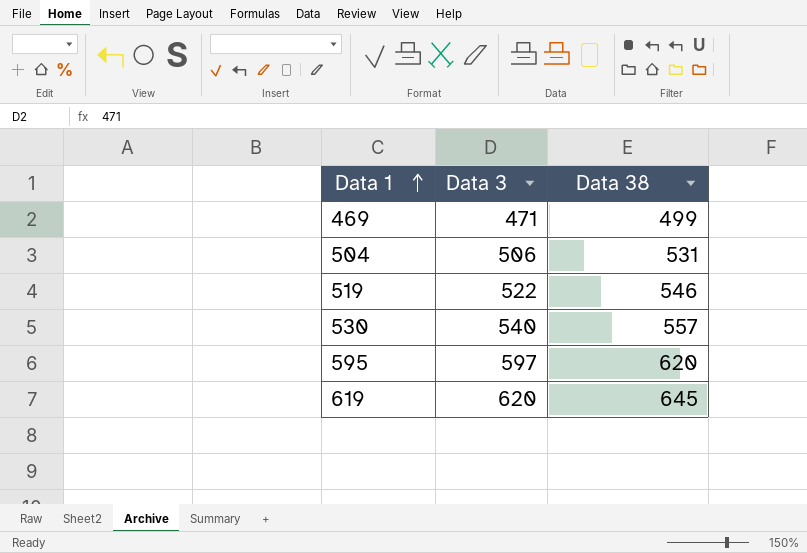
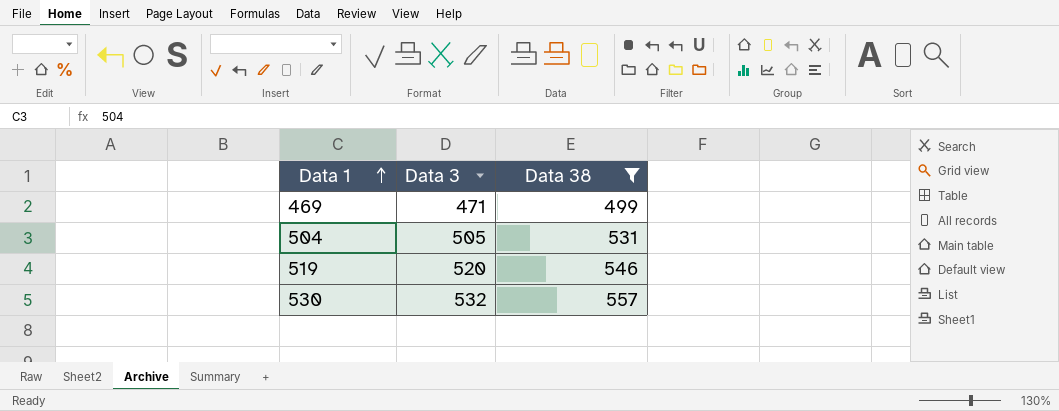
filter: none -> Data 38 <= 557
504 | Data 3: 506 -> 505
519 | Data 3: 522 -> 520
530 | Data 3: 540 -> 532

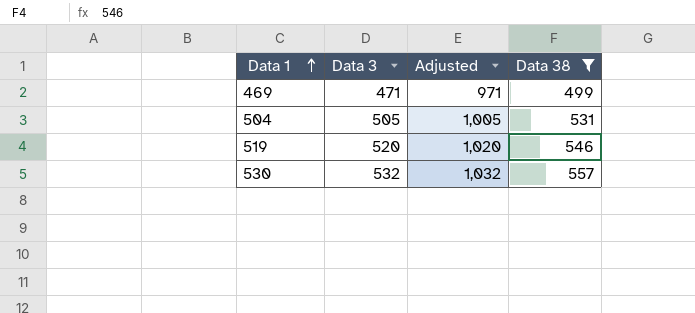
column Adjusted | formula: none -> [Data 3] + 500

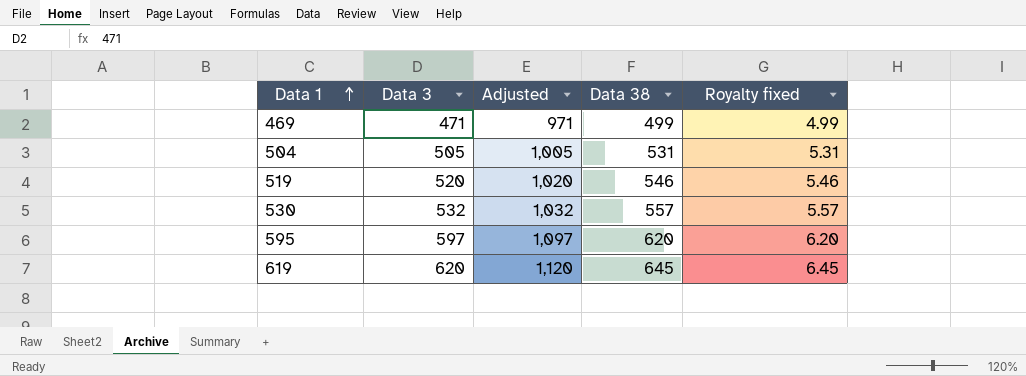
filter: Data 38 <= 557 -> none
column Royalty fixed | formula: none -> [Data 38] * 0.01

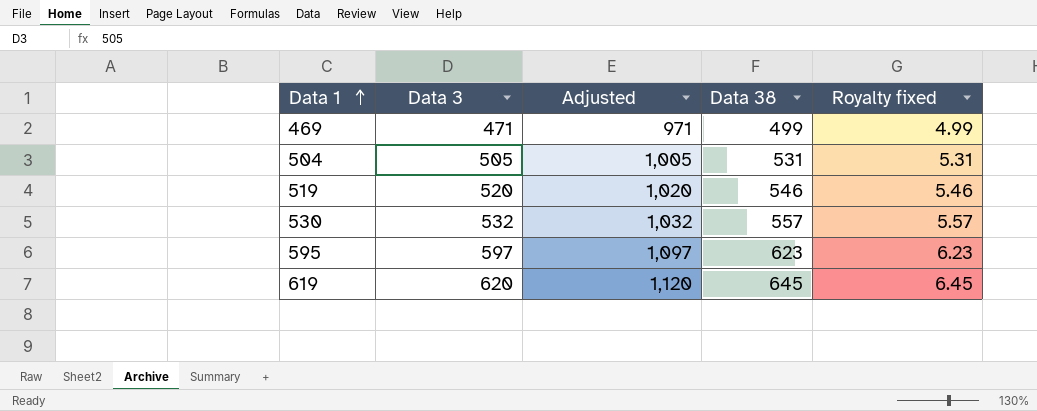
595 | Data 38: 620 -> 623
595 | Royalty fixed: 6.20 -> 6.23

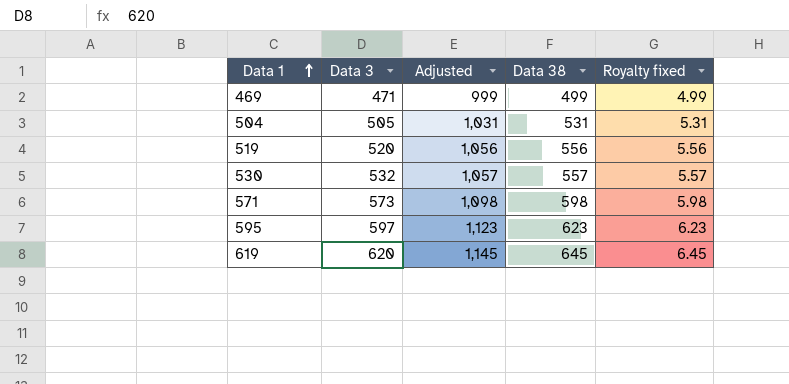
column Adjusted | formula: [Data 3] + 500 -> [Data 38] + 500
519 | Data 38: 546 -> 556
519 | Royalty fixed: 5.46 -> 5.56
row 571: none -> 573 | 1,098 | 598 | 5.98

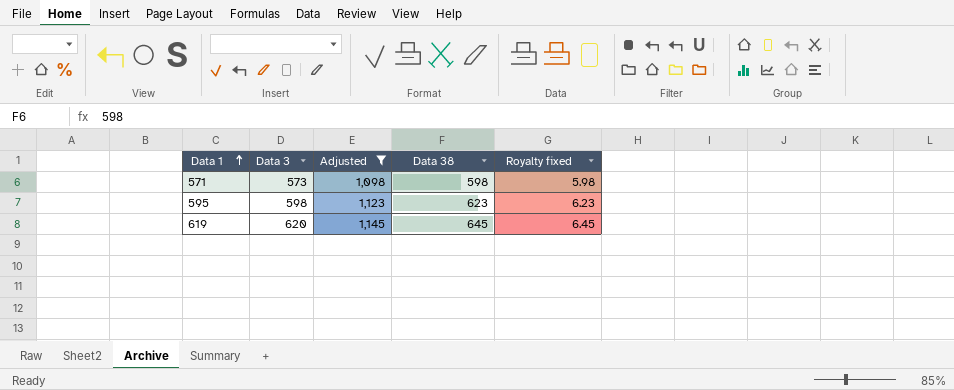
filter: none -> Adjusted >= 1,098
595 | Data 3: 597 -> 598

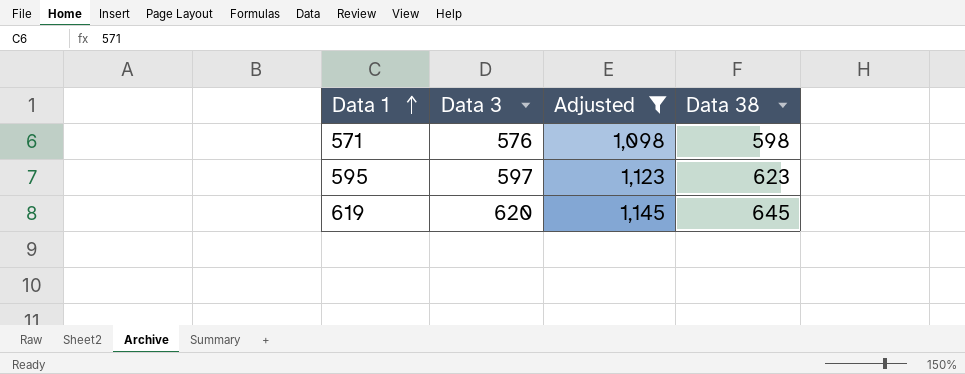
column Royalty fixed | formula: [Data 38] * 0.01 -> none
571 | Data 3: 573 -> 576
595 | Data 3: 598 -> 597

